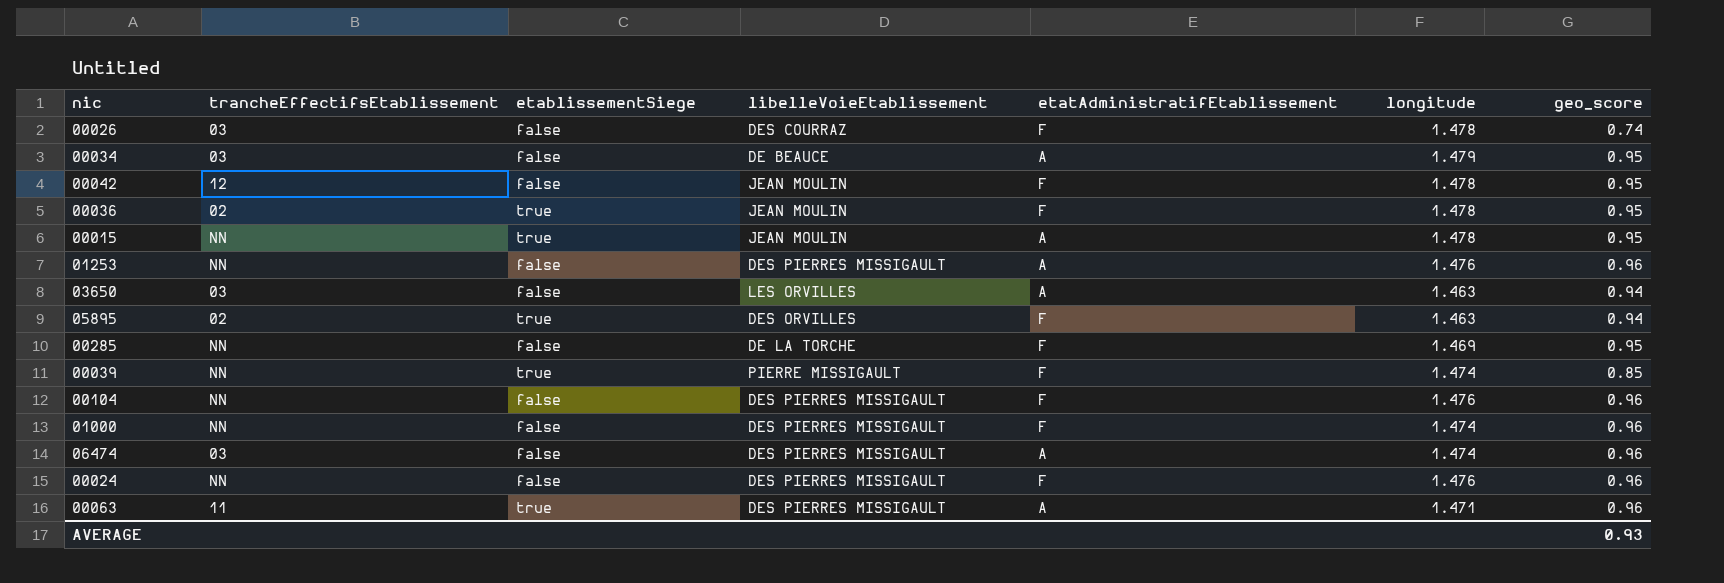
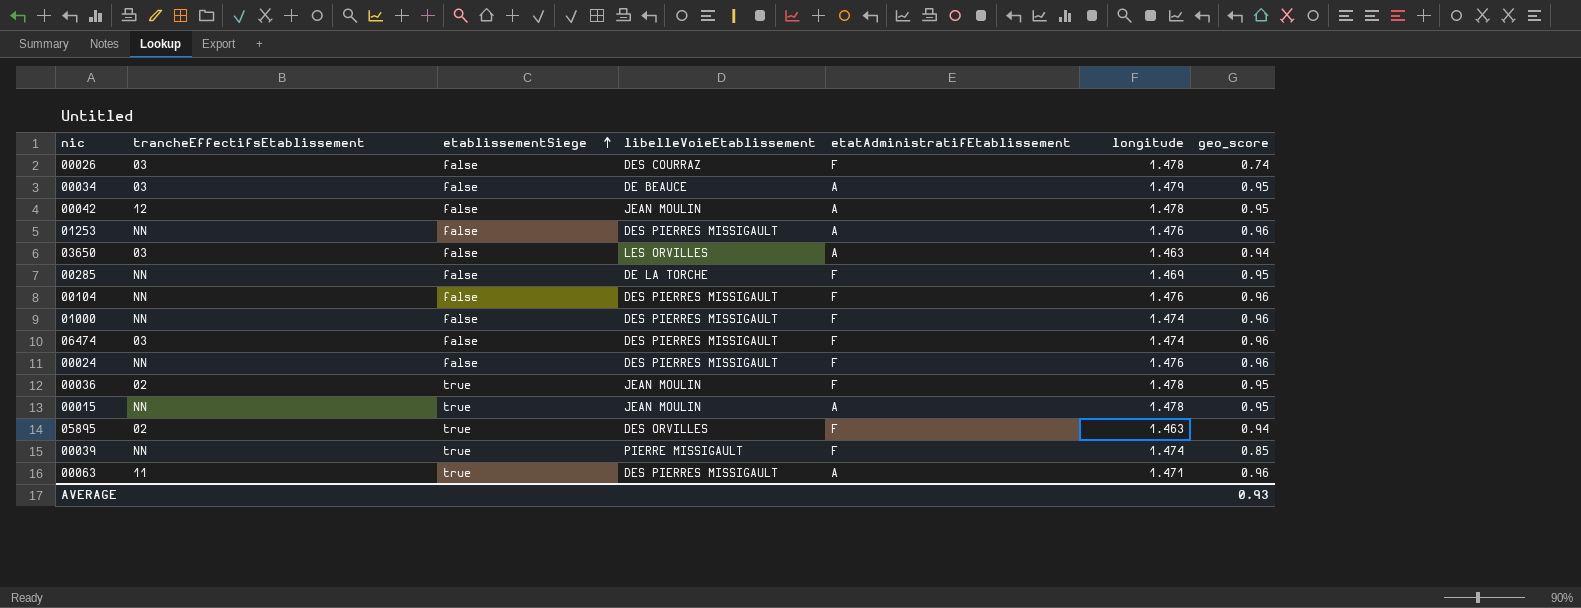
row order: none -> etablissementSiege ascending
00042 | etatAdministratifEtablissement: F -> A
06474 | etatAdministratifEtablissement: A -> F

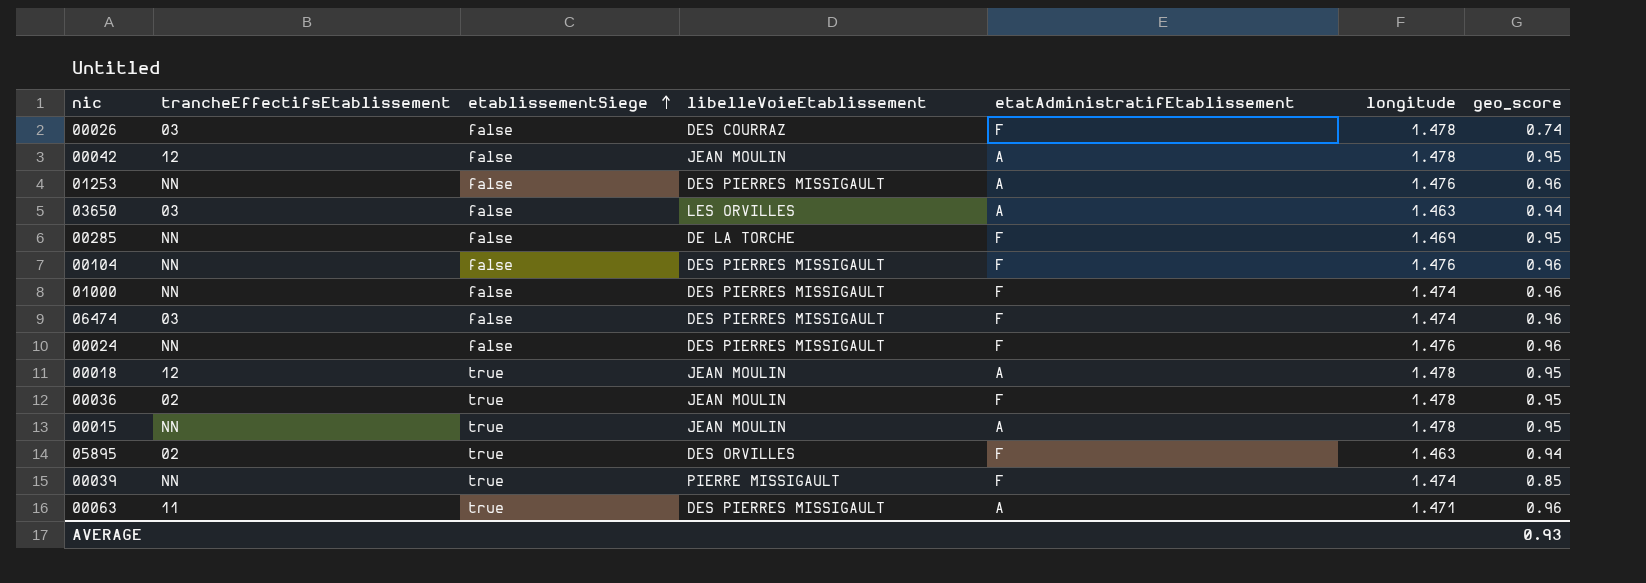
row 00034: 03 | false | DE BEAUCE | A | 1.479 | 0.95 -> none
row 00018: none -> 12 | true | JEAN MOULIN | A | 1.478 | 0.95

